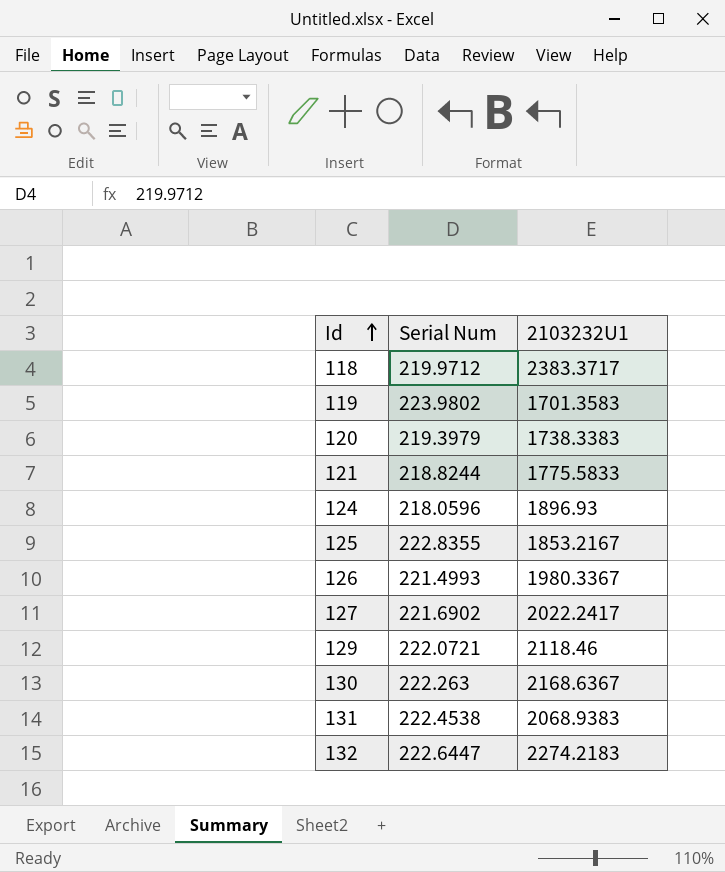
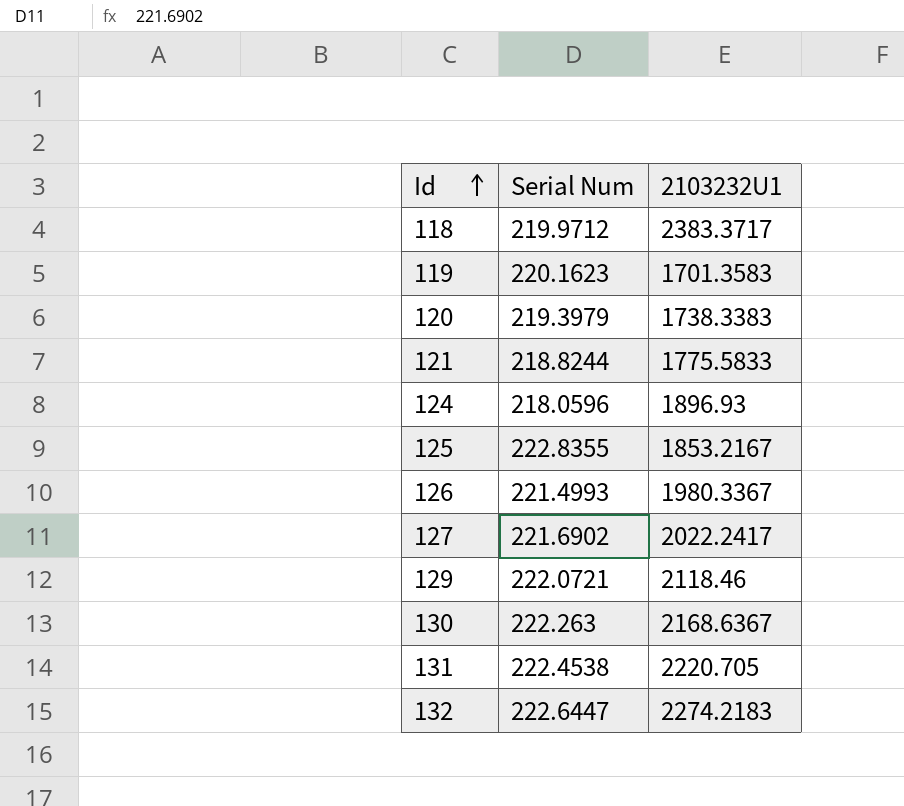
119 | Serial Num: 223.9802 -> 220.1623
131 | 2103232U1: 2068.9383 -> 2220.705

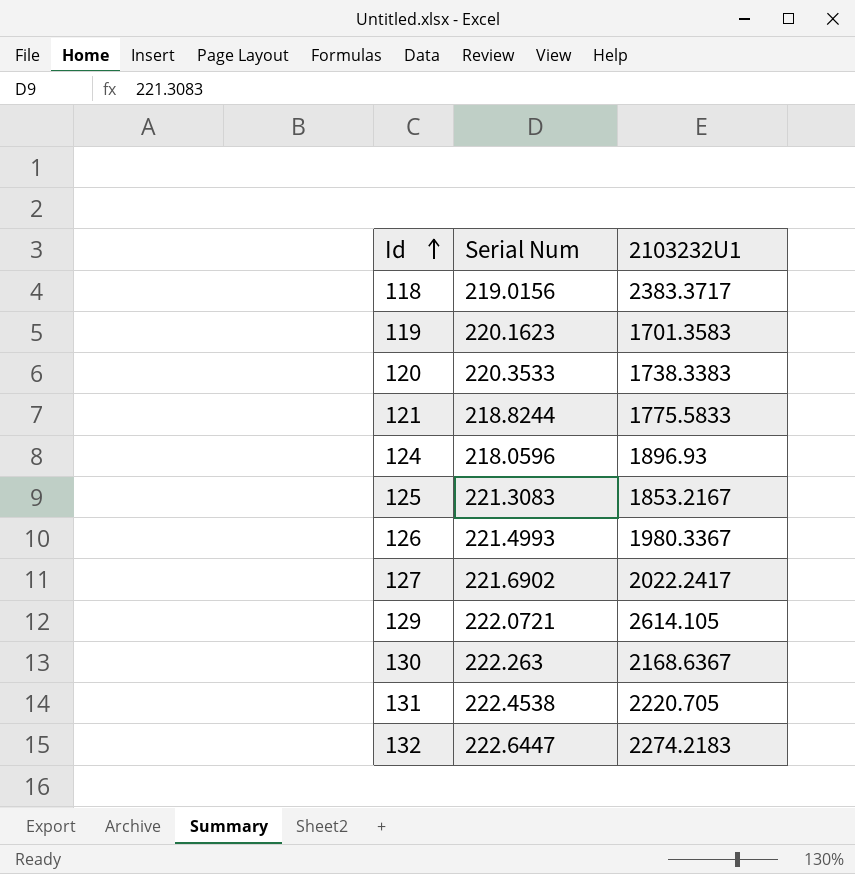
118 | Serial Num: 219.9712 -> 219.0156
120 | Serial Num: 219.3979 -> 220.3533
125 | Serial Num: 222.8355 -> 221.3083
129 | 2103232U1: 2118.46 -> 2614.105

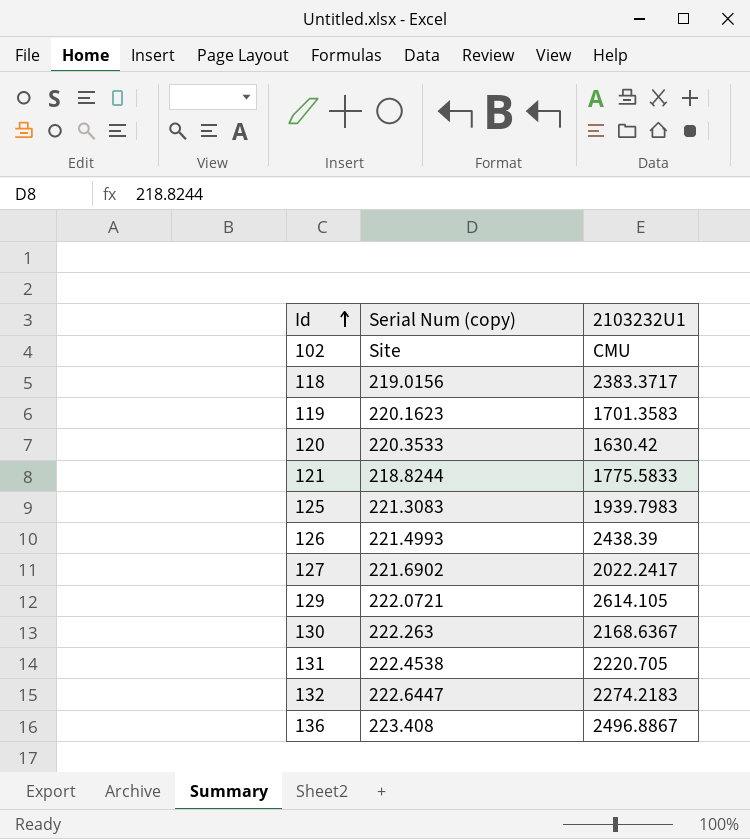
column name: Serial Num -> Serial Num (copy)
row 124: 218.0596 | 1896.93 -> none
row 102: none -> Site | CMU
120 | 2103232U1: 1738.3383 -> 1630.42
125 | 2103232U1: 1853.2167 -> 1939.7983
126 | 2103232U1: 1980.3367 -> 2438.39
row 136: none -> 223.408 | 2496.8867

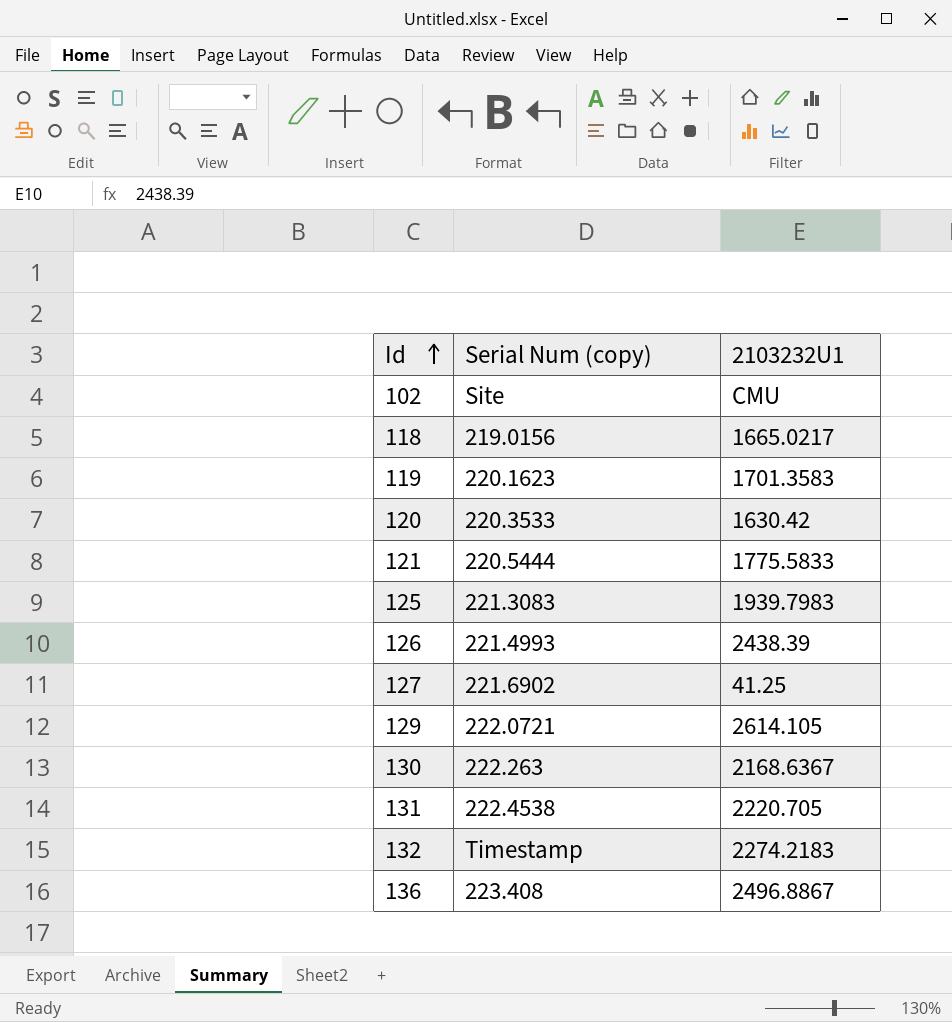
118 | 2103232U1: 2383.3717 -> 1665.0217
121 | Serial Num (copy): 218.8244 -> 220.5444
127 | 2103232U1: 2022.2417 -> 41.25
132 | Serial Num (copy): 222.6447 -> Timestamp

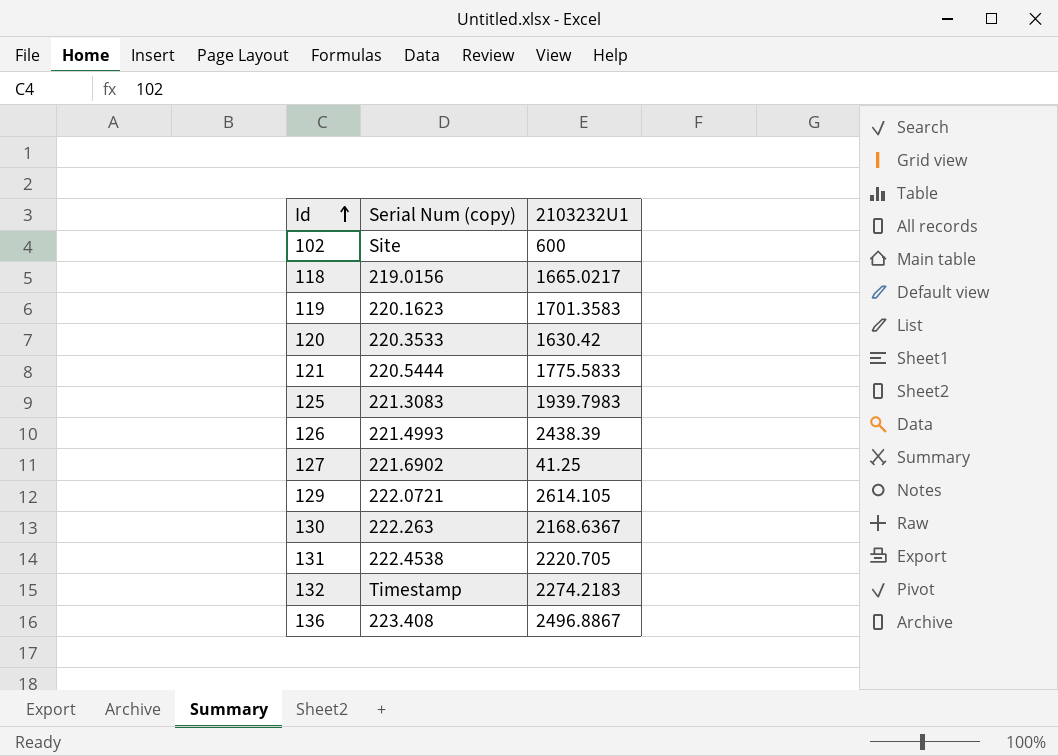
102 | 2103232U1: CMU -> 600

